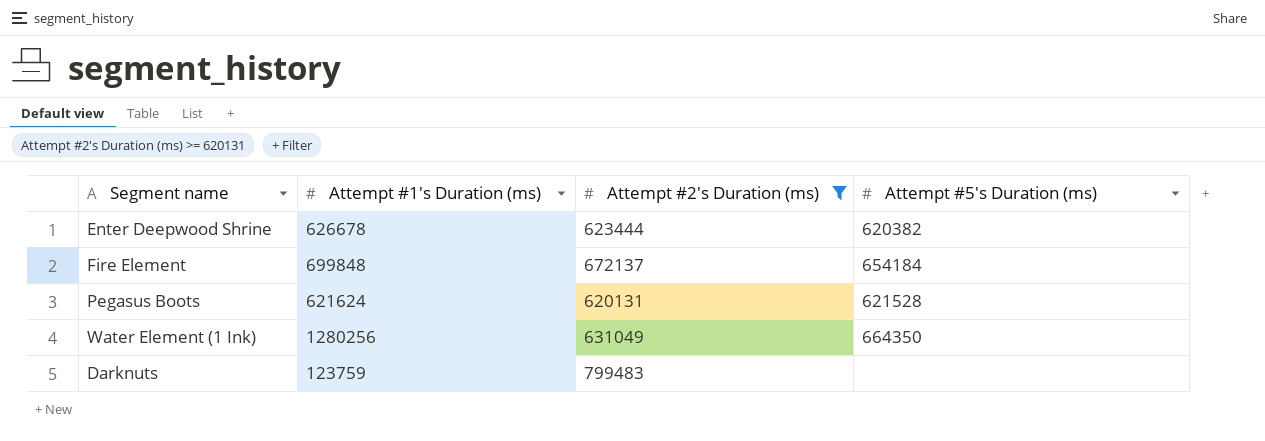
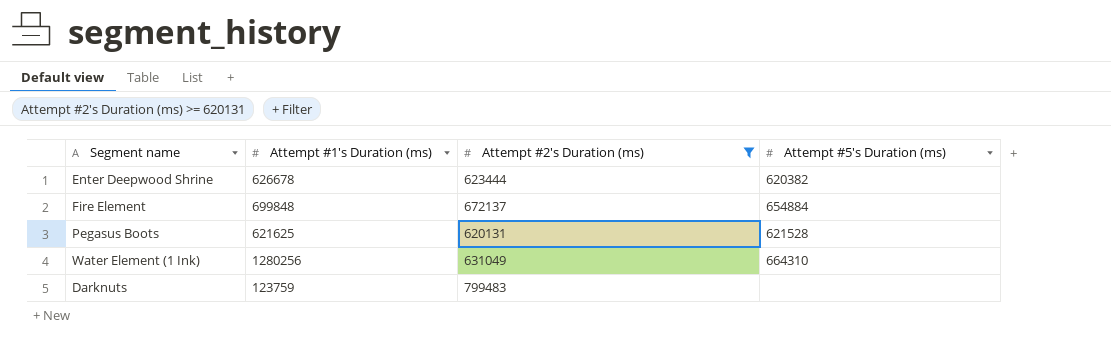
Fire Element | Attempt #5's Duration (ms): 654184 -> 654884
Pegasus Boots | Attempt #1's Duration (ms): 621624 -> 621625
Water Element (1 Ink) | Attempt #5's Duration (ms): 664350 -> 664310

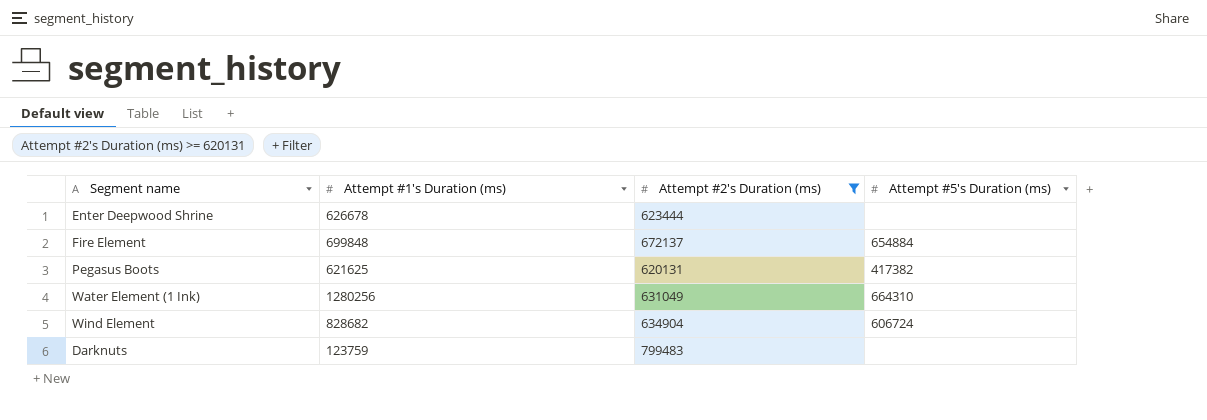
Enter Deepwood Shrine | Attempt #5's Duration (ms): 620382 -> none
Pegasus Boots | Attempt #5's Duration (ms): 621528 -> 417382
row Wind Element: none -> 828682 | 634904 | 606724

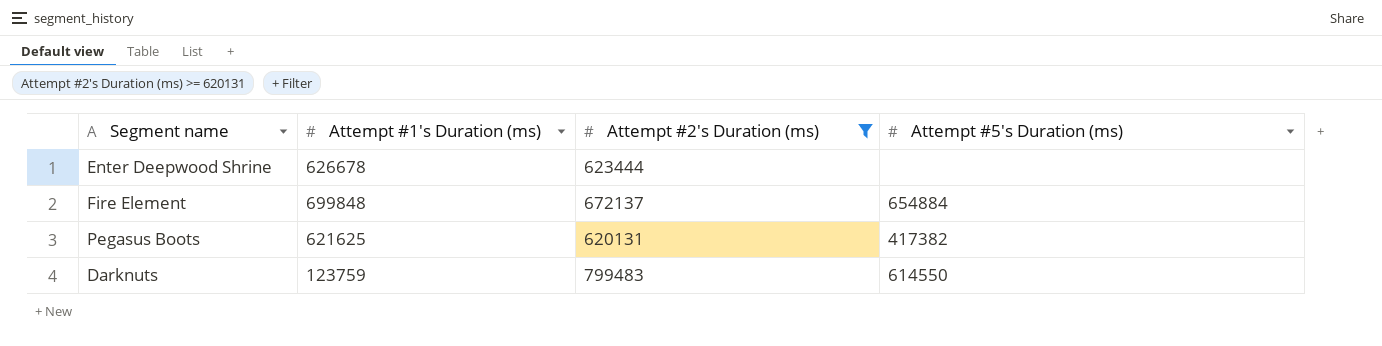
row Water Element (1 Ink): 1280256 | 631049 | 664310 -> none
row Wind Element: 828682 | 634904 | 606724 -> none
Darknuts | Attempt #5's Duration (ms): none -> 614550

